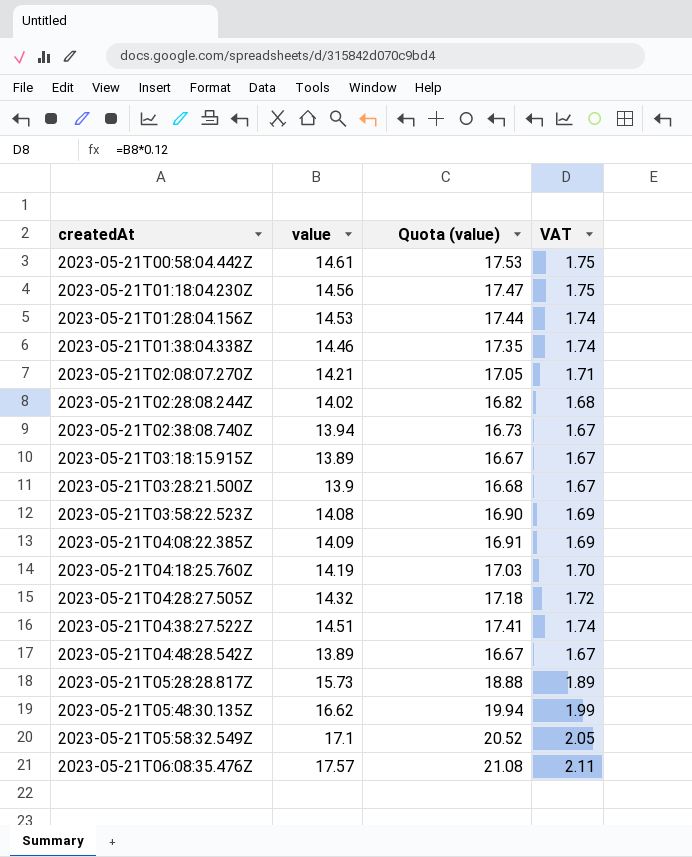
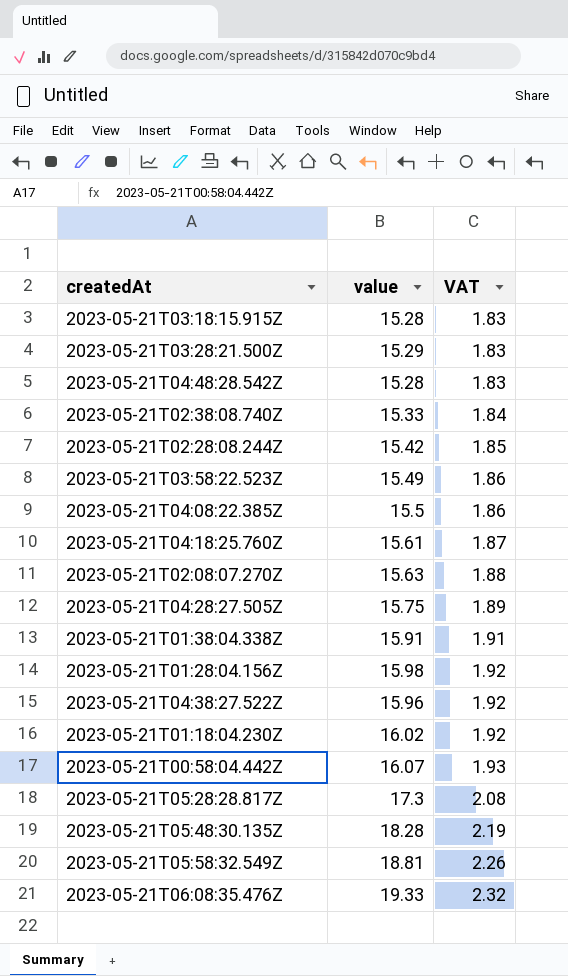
row order: createdAt ascending -> VAT ascending
column Quota (value) | formula: [value] * 1.2 -> none
2023-05-21T03:18:15.915Z | value: 13.89 -> 15.28
2023-05-21T03:18:15.915Z | VAT: 1.67 -> 1.83
2023-05-21T03:28:21.500Z | value: 13.9 -> 15.29
2023-05-21T03:28:21.500Z | VAT: 1.67 -> 1.83
2023-05-21T04:48:28.542Z | value: 13.89 -> 15.28
2023-05-21T04:48:28.542Z | VAT: 1.67 -> 1.83
2023-05-21T02:38:08.740Z | value: 13.94 -> 15.33
2023-05-21T02:38:08.740Z | VAT: 1.67 -> 1.84
2023-05-21T02:28:08.244Z | value: 14.02 -> 15.42
2023-05-21T02:28:08.244Z | VAT: 1.68 -> 1.85
2023-05-21T03:58:22.523Z | value: 14.08 -> 15.49
2023-05-21T03:58:22.523Z | VAT: 1.69 -> 1.86
2023-05-21T04:08:22.385Z | value: 14.09 -> 15.5
2023-05-21T04:08:22.385Z | VAT: 1.69 -> 1.86
2023-05-21T04:18:25.760Z | value: 14.19 -> 15.61
2023-05-21T04:18:25.760Z | VAT: 1.70 -> 1.87
2023-05-21T02:08:07.270Z | value: 14.21 -> 15.63
2023-05-21T02:08:07.270Z | VAT: 1.71 -> 1.88
2023-05-21T04:28:27.505Z | value: 14.32 -> 15.75
2023-05-21T04:28:27.505Z | VAT: 1.72 -> 1.89
2023-05-21T01:38:04.338Z | value: 14.46 -> 15.91
2023-05-21T01:38:04.338Z | VAT: 1.74 -> 1.91
2023-05-21T01:28:04.156Z | value: 14.53 -> 15.98
2023-05-21T01:28:04.156Z | VAT: 1.74 -> 1.92
2023-05-21T04:38:27.522Z | value: 14.51 -> 15.96
2023-05-21T04:38:27.522Z | VAT: 1.74 -> 1.92
2023-05-21T01:18:04.230Z | value: 14.56 -> 16.02
2023-05-21T01:18:04.230Z | VAT: 1.75 -> 1.92
2023-05-21T00:58:04.442Z | value: 14.61 -> 16.07
2023-05-21T00:58:04.442Z | VAT: 1.75 -> 1.93
2023-05-21T05:28:28.817Z | value: 15.73 -> 17.3
2023-05-21T05:28:28.817Z | VAT: 1.89 -> 2.08
2023-05-21T05:48:30.135Z | value: 16.62 -> 18.28
2023-05-21T05:48:30.135Z | VAT: 1.99 -> 2.19
2023-05-21T05:58:32.549Z | value: 17.1 -> 18.81
2023-05-21T05:58:32.549Z | VAT: 2.05 -> 2.26
2023-05-21T06:08:35.476Z | value: 17.57 -> 19.33
2023-05-21T06:08:35.476Z | VAT: 2.11 -> 2.32

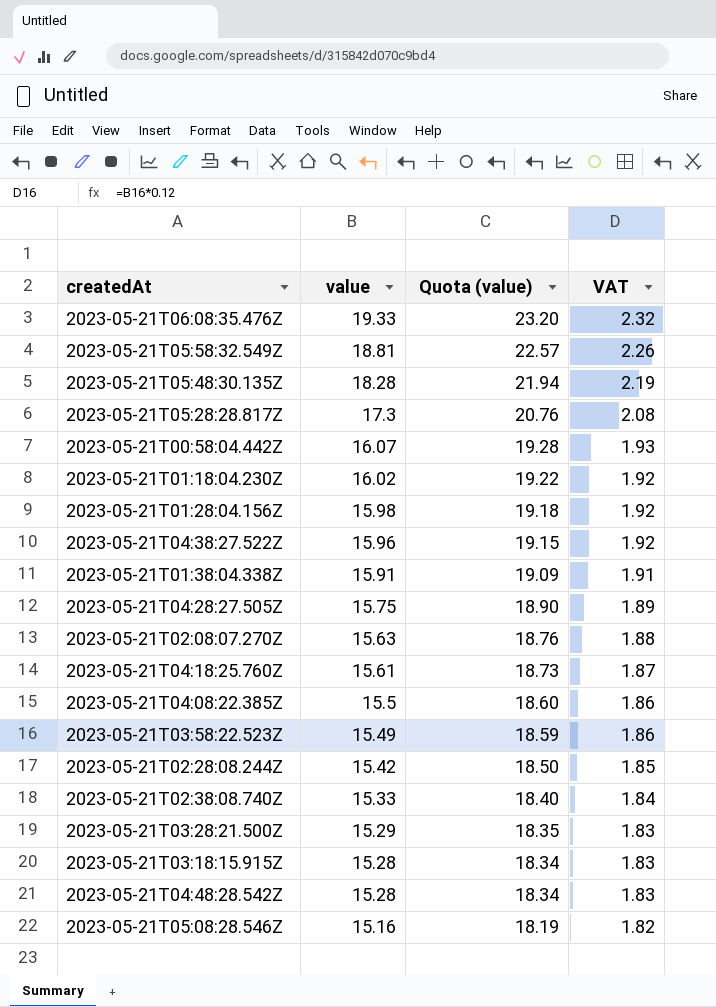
row order: VAT ascending -> value descending
column Quota (value) | formula: none -> [value] * 1.2
row 2023-05-21T05:08:28.546Z: none -> 15.16 | 18.19 | 1.82

